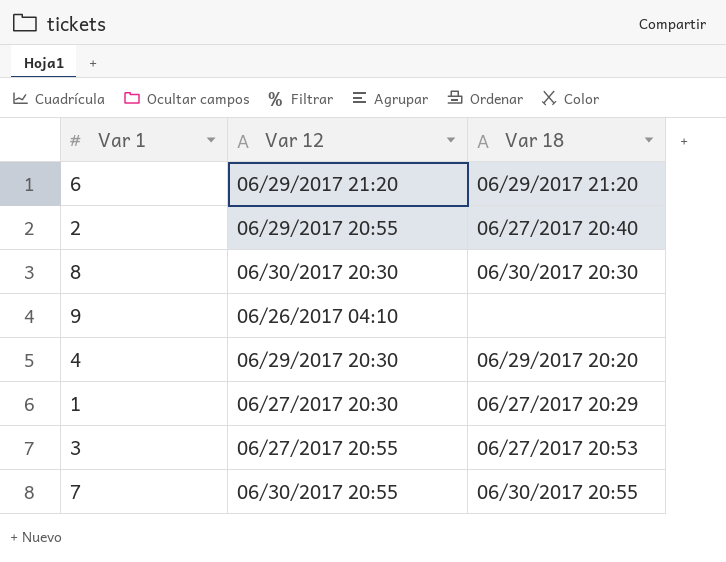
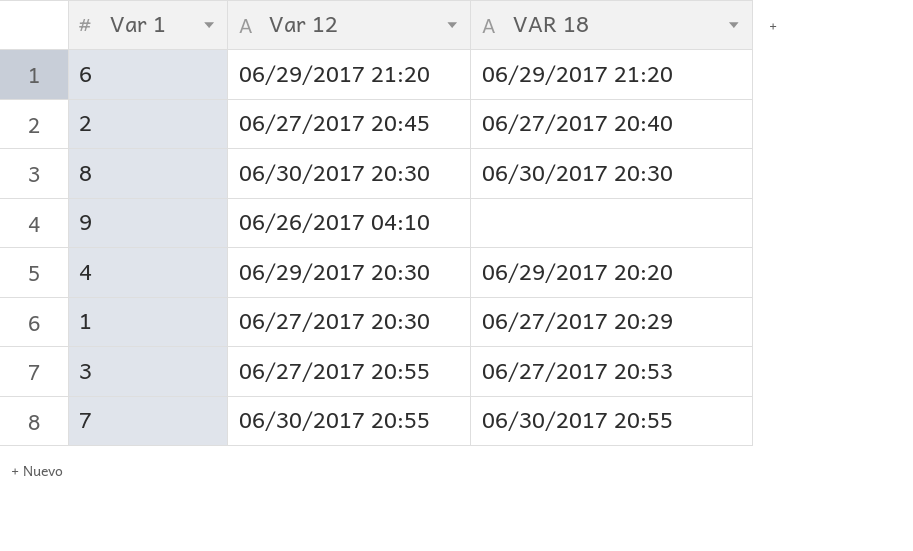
column name: Var 18 -> VAR 18
2 | Var 12: 06/29/2017 20:55 -> 06/27/2017 20:45

